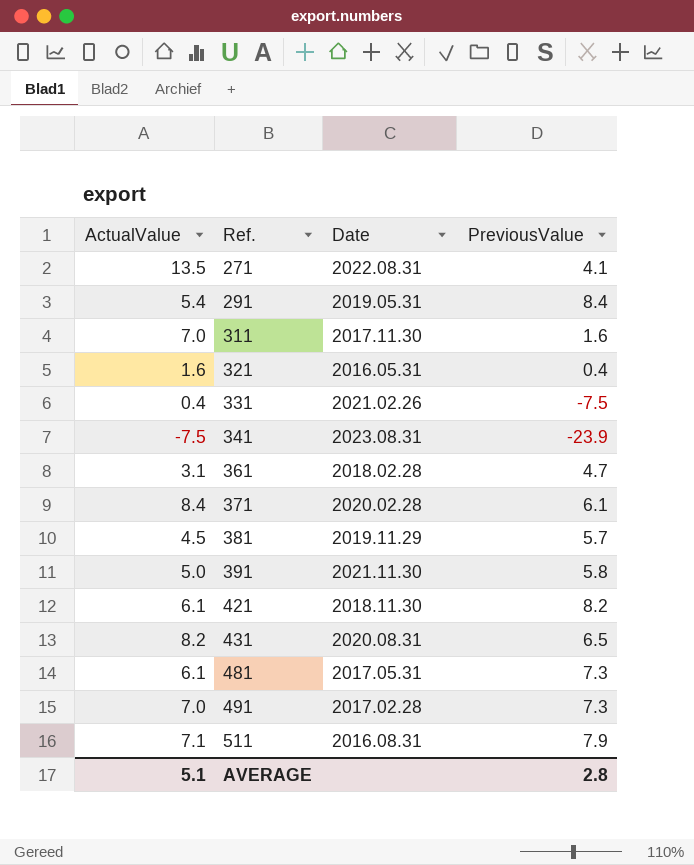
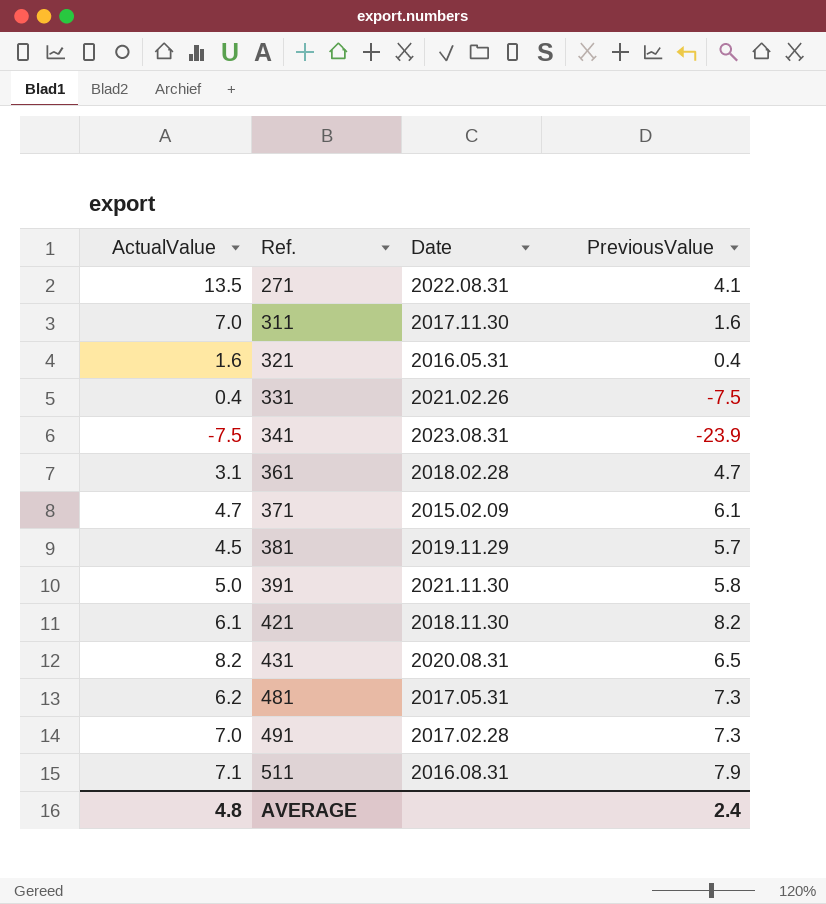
row 291: 5.4 | 2019.05.31 | 8.4 -> none
371 | ActualValue: 8.4 -> 4.7
371 | Date: 2020.02.28 -> 2015.02.09
481 | ActualValue: 6.1 -> 6.2
AVERAGE | ActualValue: 5.1 -> 4.8
AVERAGE | PreviousValue: 2.8 -> 2.4

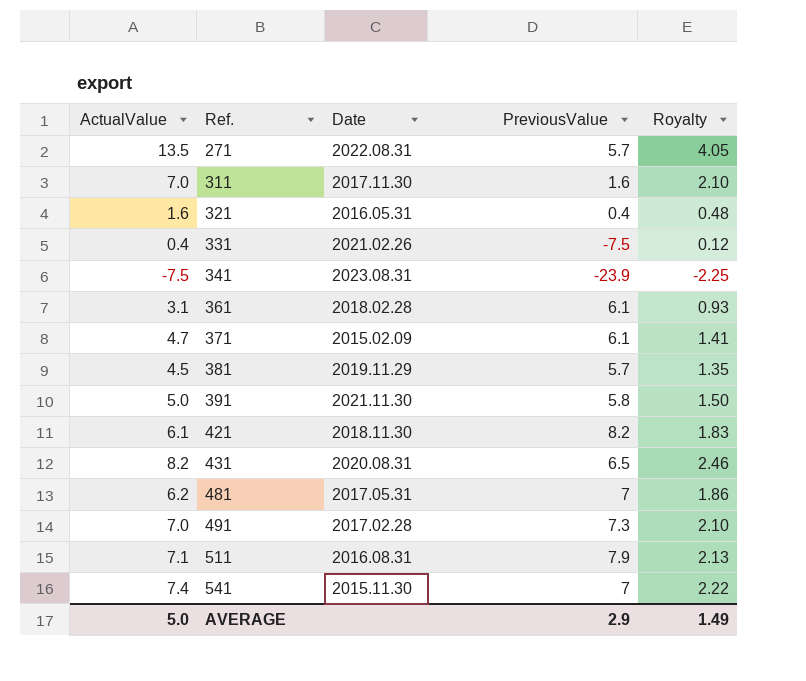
column Royalty | formula: none -> [ActualValue] * 0.3
271 | PreviousValue: 4.1 -> 5.7
361 | PreviousValue: 4.7 -> 6.1
481 | PreviousValue: 7.3 -> 7
row 541: none -> 7.4 | 2015.11.30 | 7 | 2.22
AVERAGE | ActualValue: 4.8 -> 5.0
AVERAGE | PreviousValue: 2.4 -> 2.9

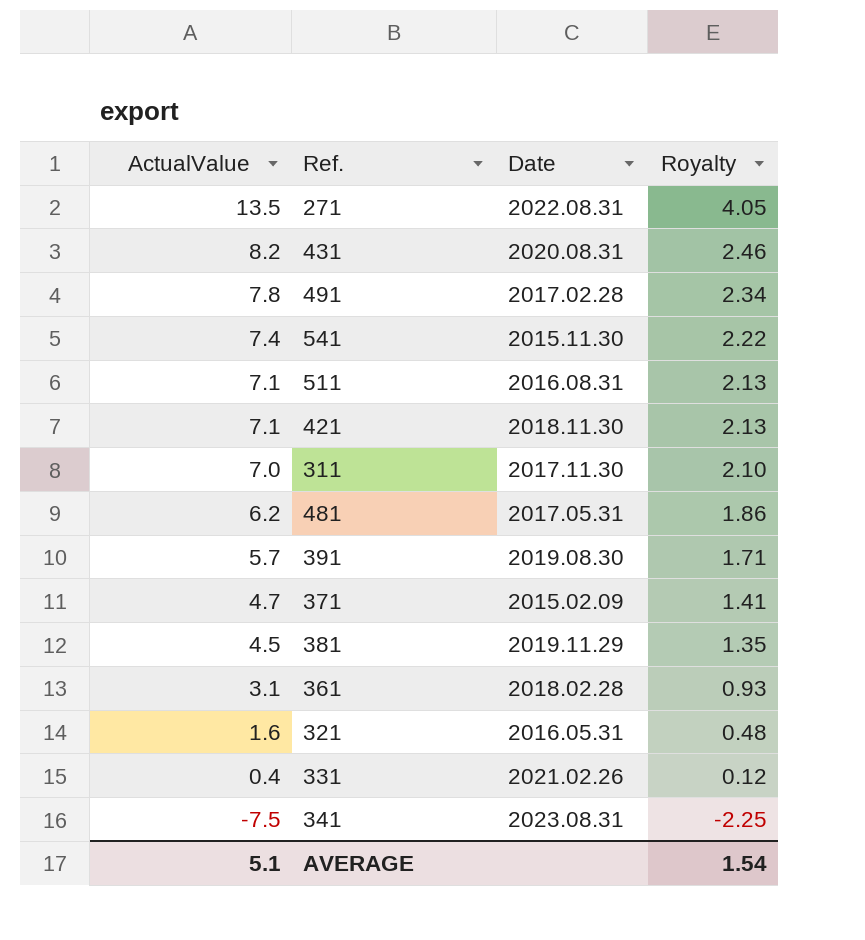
row order: Ref. ascending -> ActualValue descending
column PreviousValue | position: 4 -> none
491 | ActualValue: 7.0 -> 7.8
491 | Royalty: 2.10 -> 2.34
421 | ActualValue: 6.1 -> 7.1
421 | Royalty: 1.83 -> 2.13
391 | ActualValue: 5.0 -> 5.7
391 | Date: 2021.11.30 -> 2019.08.30
391 | Royalty: 1.50 -> 1.71
AVERAGE | ActualValue: 5.0 -> 5.1
AVERAGE | Royalty: 1.49 -> 1.54

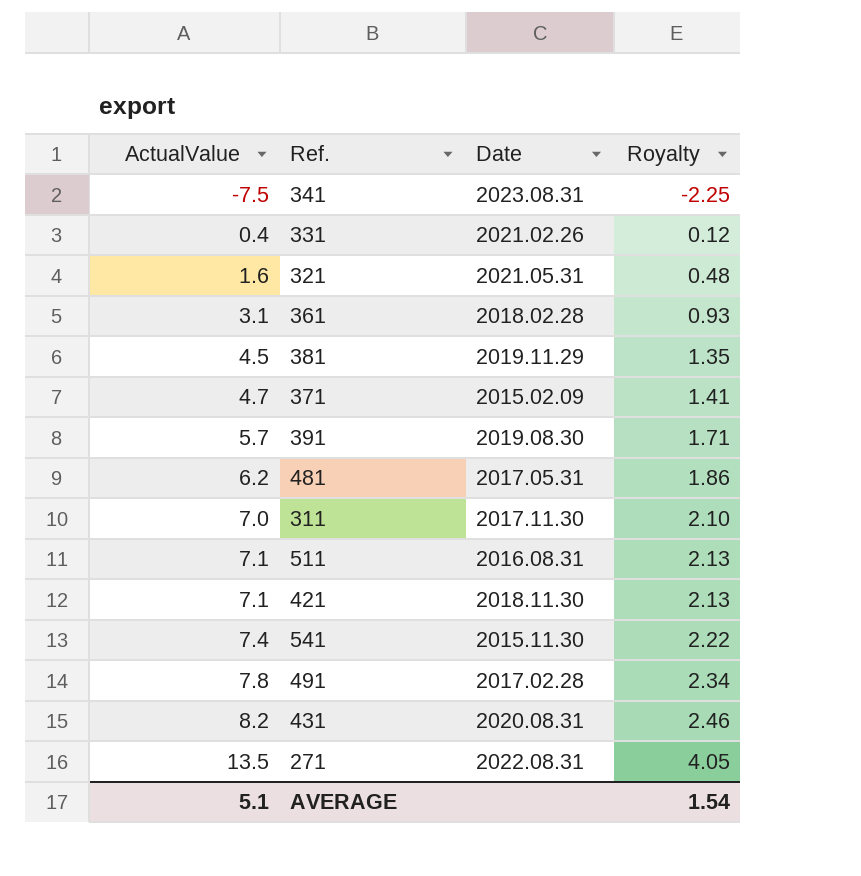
row order: ActualValue descending -> ActualValue ascending
321 | Date: 2016.05.31 -> 2021.05.31

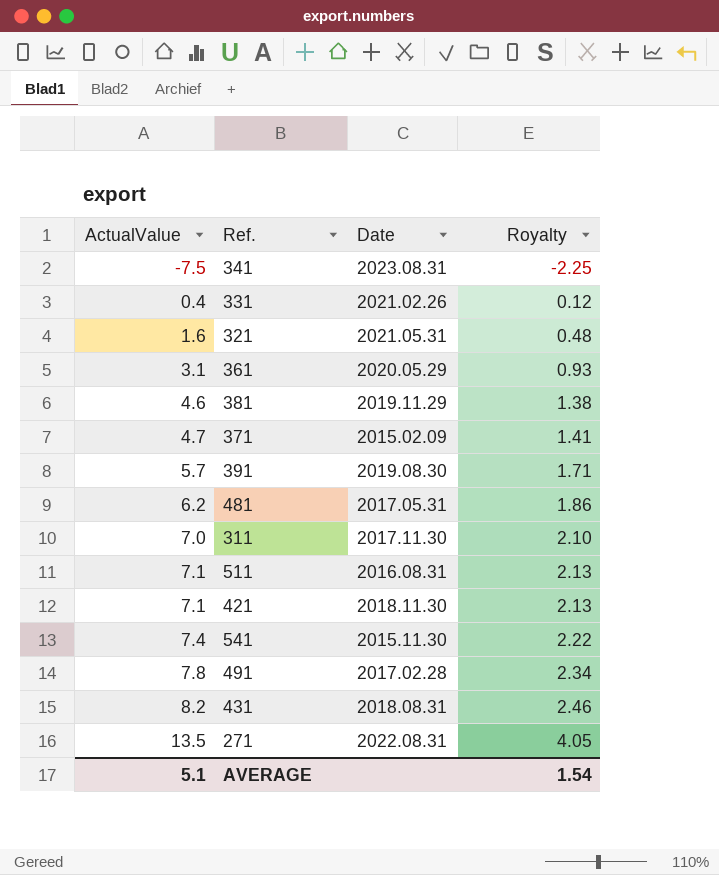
361 | Date: 2018.02.28 -> 2020.05.29
381 | ActualValue: 4.5 -> 4.6
381 | Royalty: 1.35 -> 1.38
431 | Date: 2020.08.31 -> 2018.08.31

